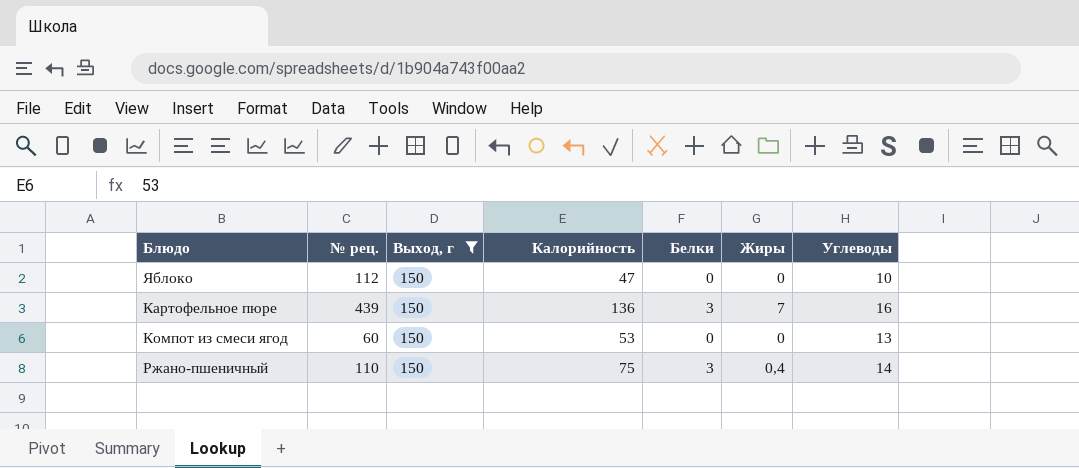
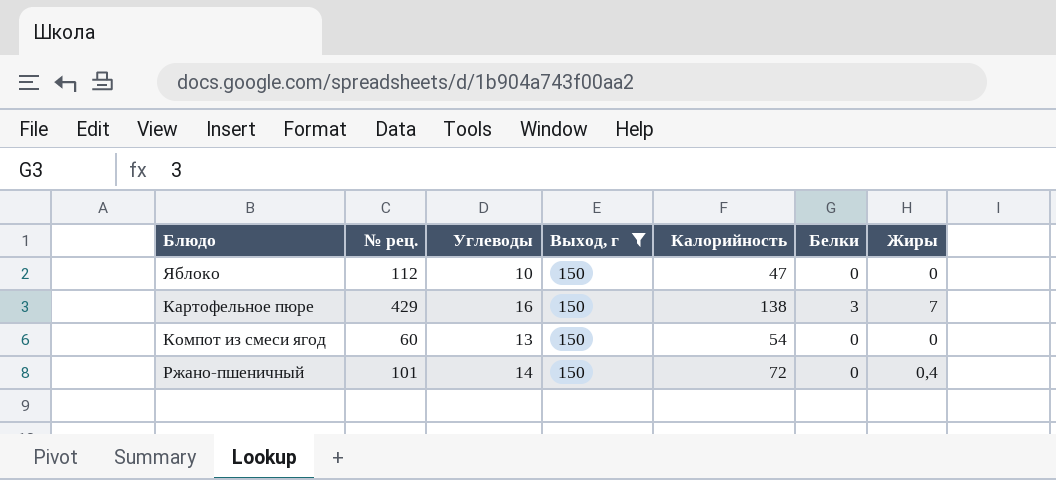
column Углеводы | position: 7 -> 3
Картофельное пюре | № рец.: 439 -> 429
Картофельное пюре | Калорийность: 136 -> 138
Компот из смеси ягод | Калорийность: 53 -> 54
Ржано-пшеничный | № рец.: 110 -> 101
Ржано-пшеничный | Калорийность: 75 -> 72
Ржано-пшеничный | Белки: 3 -> 0

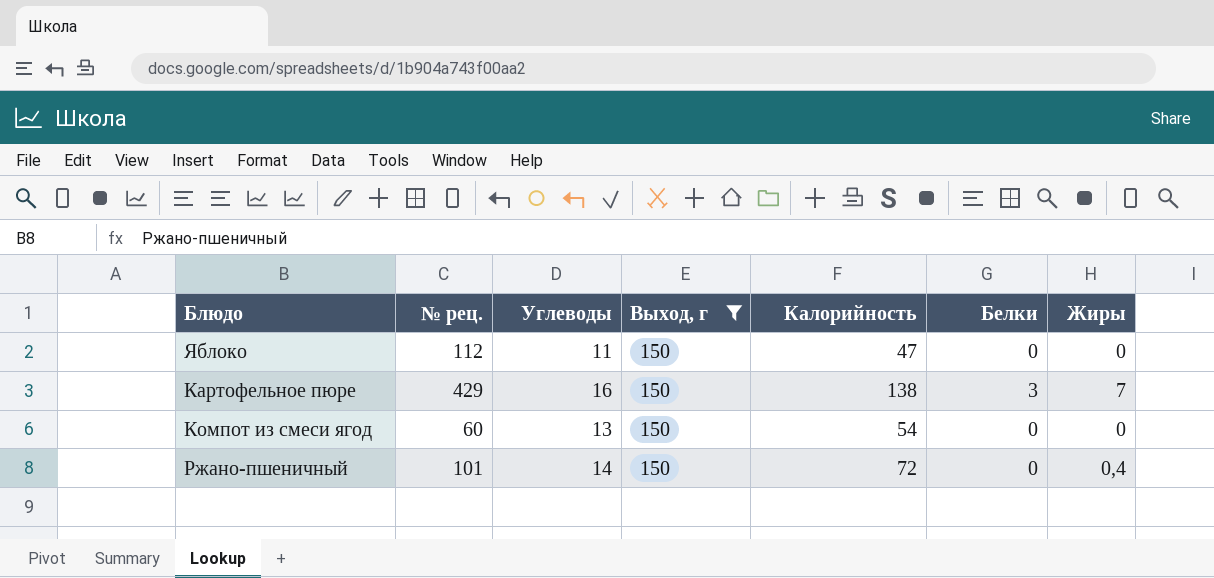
Яблоко | Углеводы: 10 -> 11

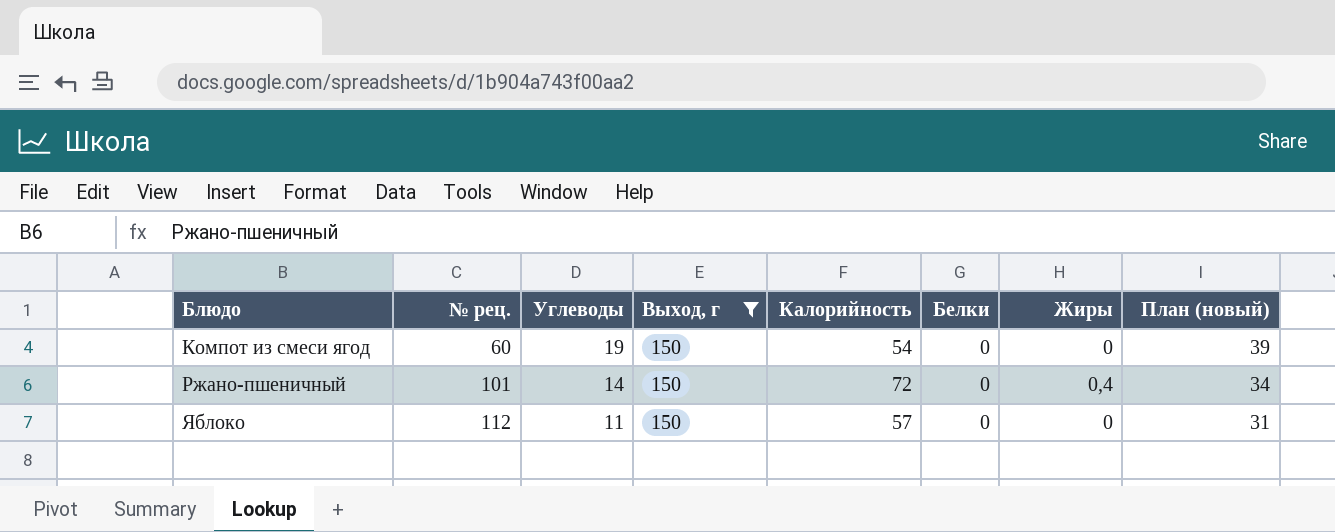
row order: none -> Блюдо ascending
column План (новый) | formula: none -> [Углеводы] + 20
row Картофельное пюре: 429 | 16 | 150 | 138 | 3 | 7 -> none
Компот из смеси ягод | Углеводы: 13 -> 19
Яблоко | Калорийность: 47 -> 57

